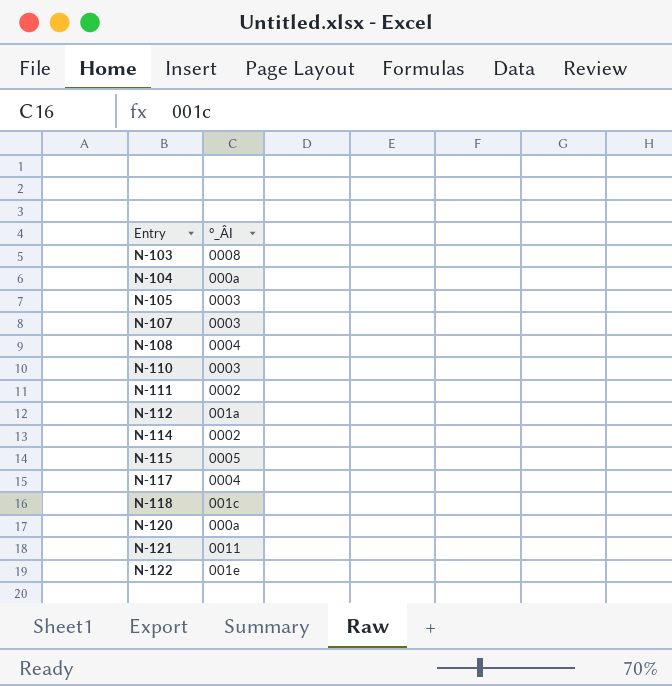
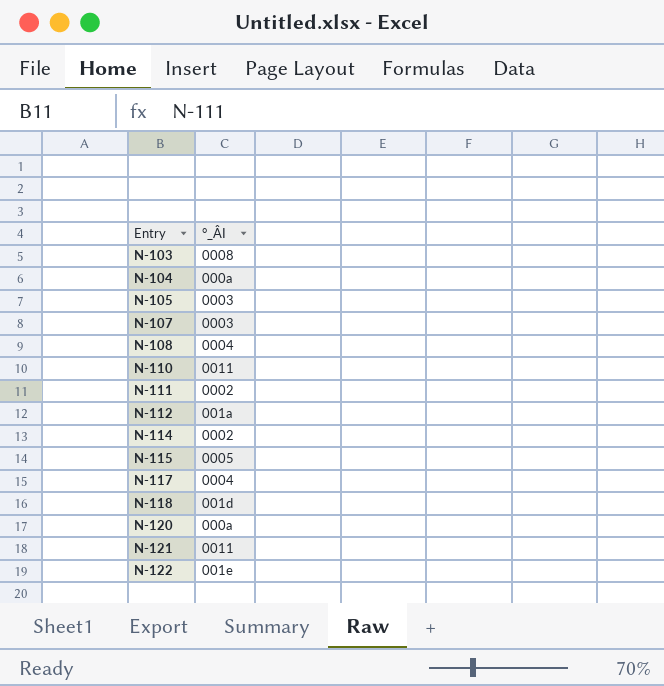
N-110 | °_ÂI: 0003 -> 0011
N-118 | °_ÂI: 001c -> 001d

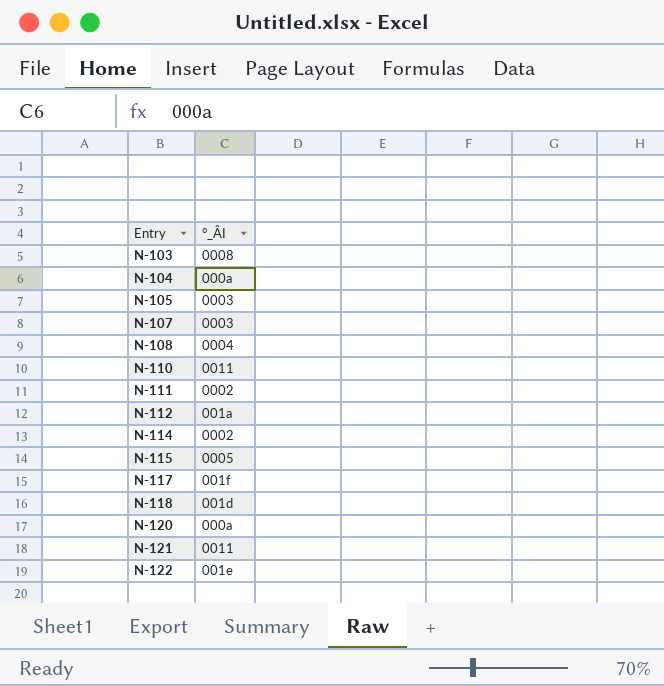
N-117 | °_ÂI: 0004 -> 001f

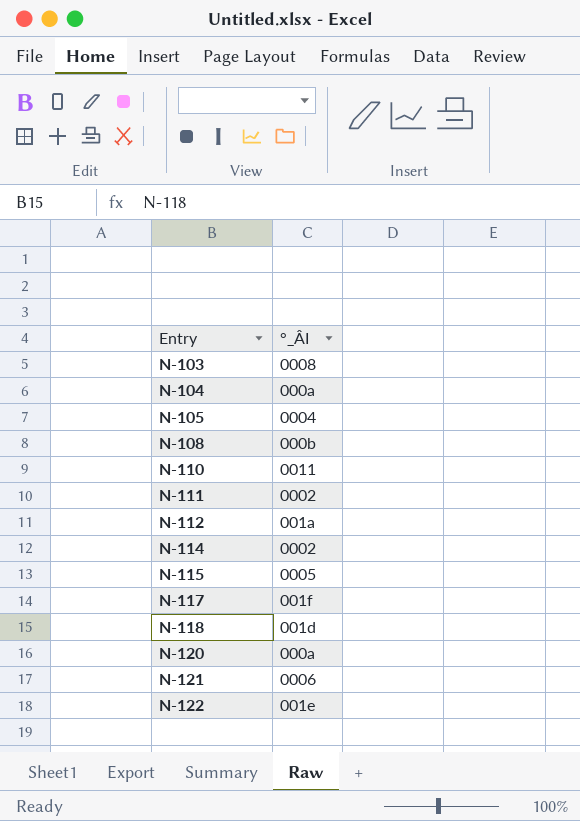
row N-107: 0003 -> none
N-105 | °_ÂI: 0003 -> 0004
N-108 | °_ÂI: 0004 -> 000b
N-121 | °_ÂI: 0011 -> 0006

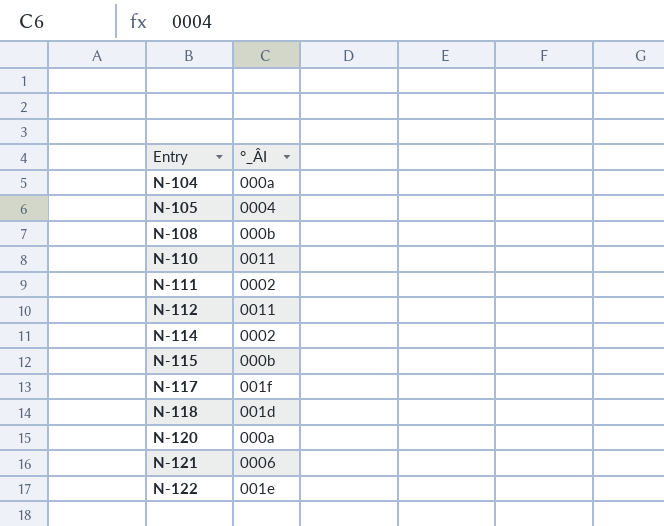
row N-103: 0008 -> none
N-112 | °_ÂI: 001a -> 0011
N-115 | °_ÂI: 0005 -> 000b

